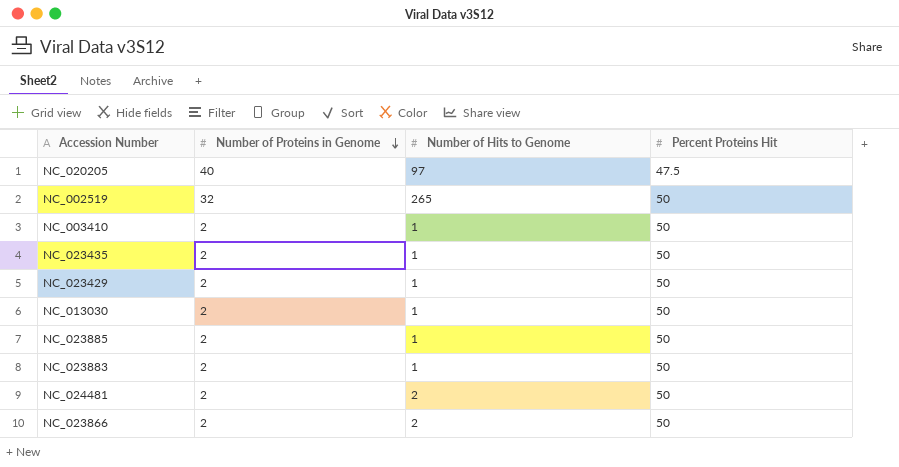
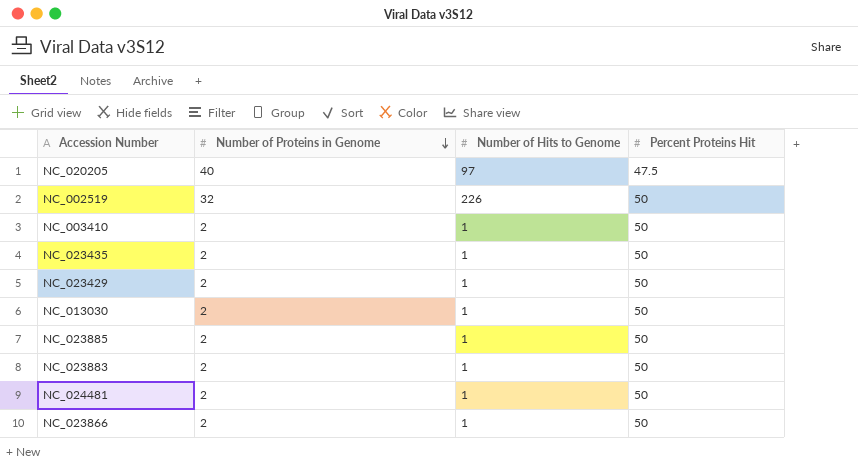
NC_002519 | Number of Hits to Genome: 265 -> 226
NC_024481 | Number of Hits to Genome: 2 -> 1
NC_023866 | Number of Hits to Genome: 2 -> 1

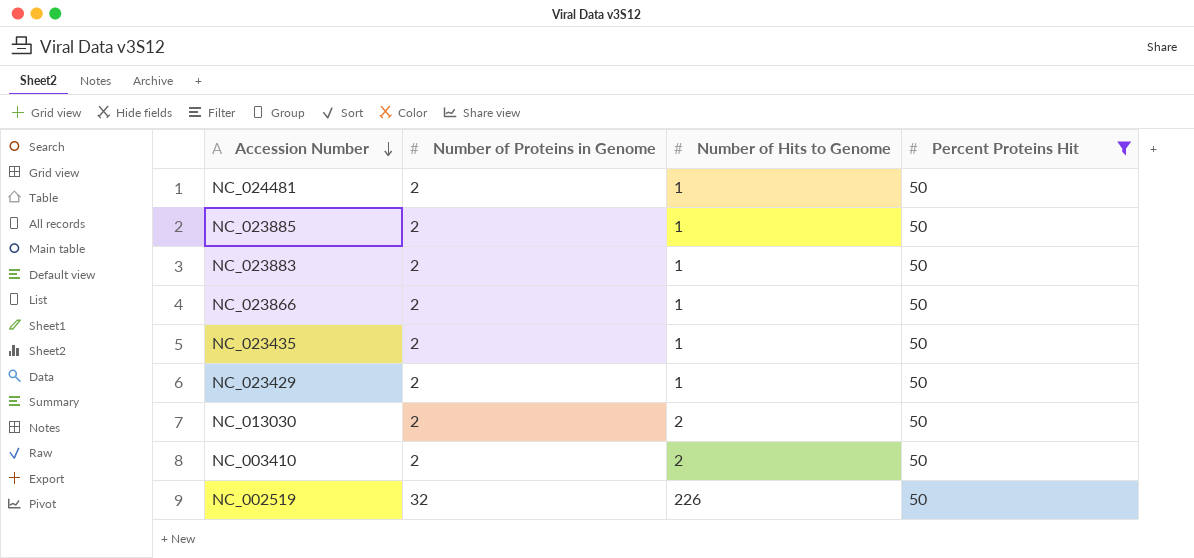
filter: none -> Percent Proteins Hit = 50
row order: Number of Proteins in Genome descending -> Accession Number descending
NC_013030 | Number of Hits to Genome: 1 -> 2
NC_003410 | Number of Hits to Genome: 1 -> 2

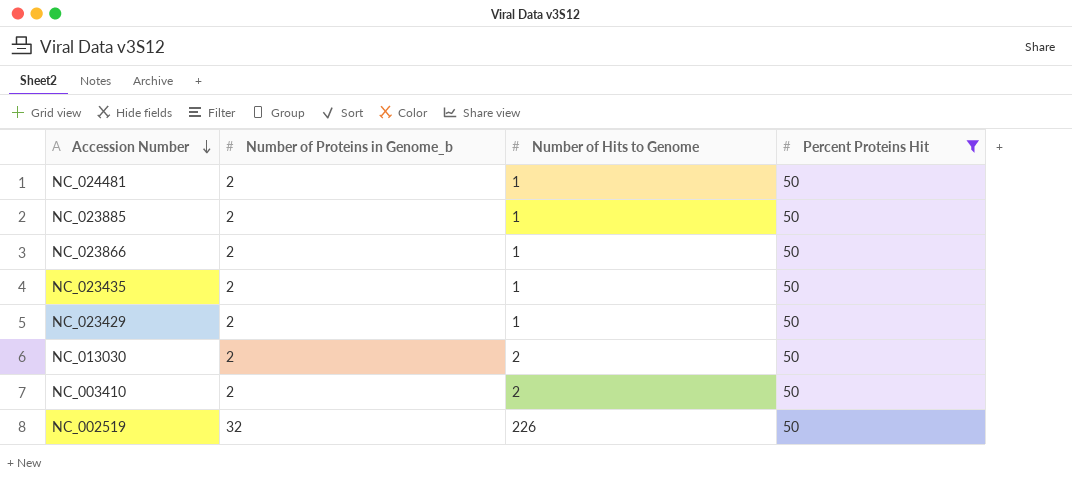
column name: Number of Proteins in Genome -> Number of Proteins in Genome_b
row NC_023883: 2 | 1 | 50 -> none

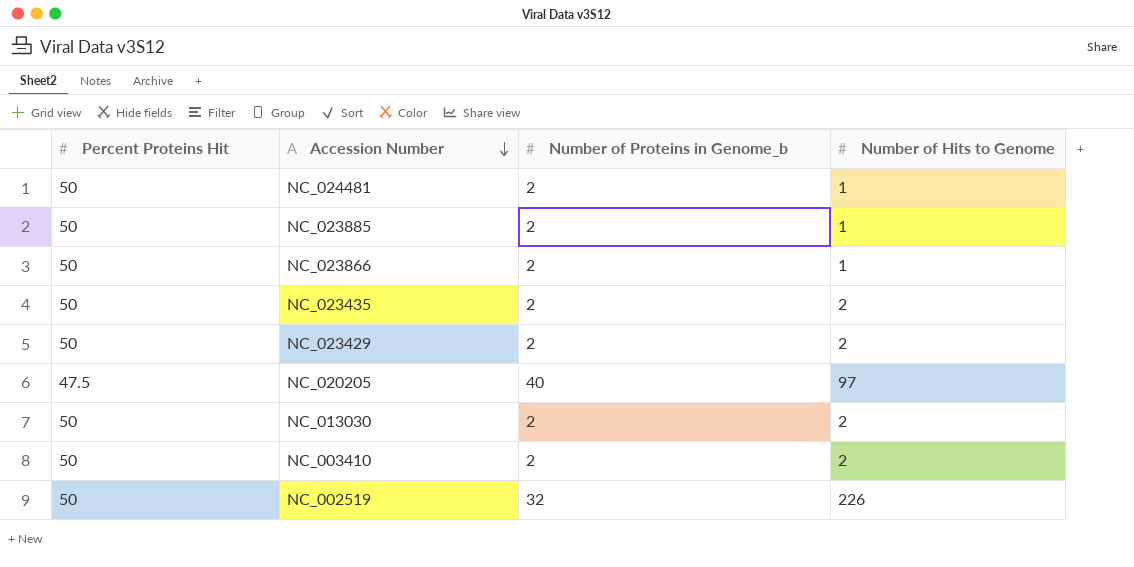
filter: Percent Proteins Hit = 50 -> none
column Percent Proteins Hit | position: 4 -> 1
NC_023435 | Number of Hits to Genome: 1 -> 2
NC_023429 | Number of Hits to Genome: 1 -> 2

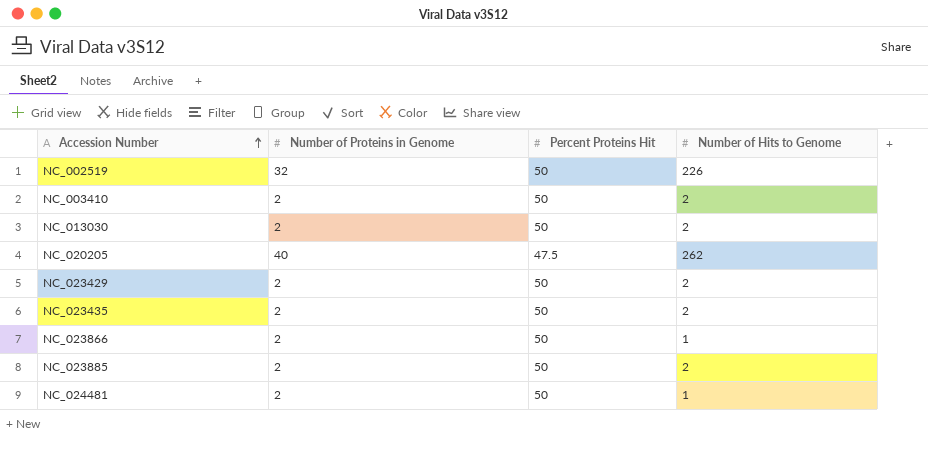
row order: Accession Number descending -> Accession Number ascending
column name: Number of Proteins in Genome_b -> Number of Proteins in Genome
column Percent Proteins Hit | position: 1 -> 3
NC_020205 | Number of Hits to Genome: 97 -> 262
NC_023885 | Number of Hits to Genome: 1 -> 2

